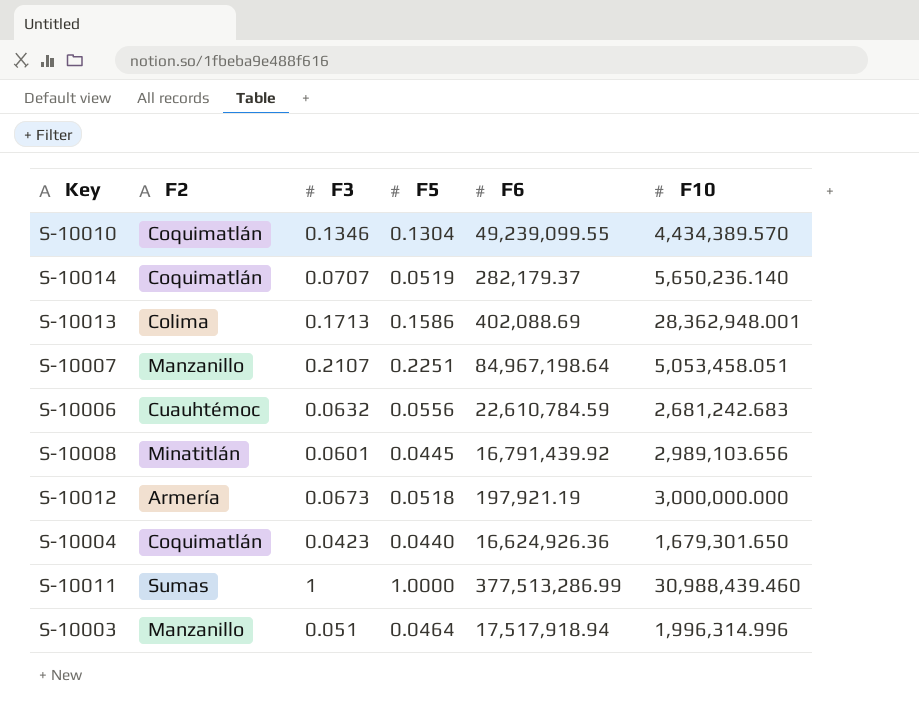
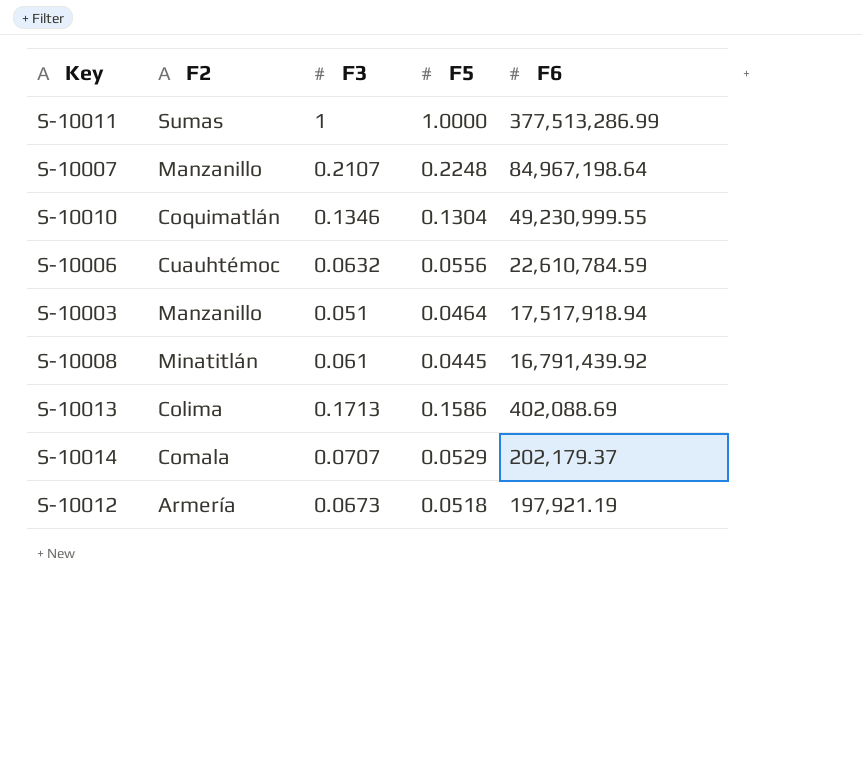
row order: none -> F6 descending
column F10 | position: 6 -> none
row S-10004: Coquimatlán | 0.0423 | 0.0440 | 16,624,926.36 | 1,679,301.650 -> none
S-10007 | F5: 0.2251 -> 0.2248
S-10010 | F6: 49,239,099.55 -> 49,230,999.55
S-10008 | F3: 0.0601 -> 0.061
S-10014 | F2: Coquimatlán -> Comala
S-10014 | F5: 0.0519 -> 0.0529
S-10014 | F6: 282,179.37 -> 202,179.37

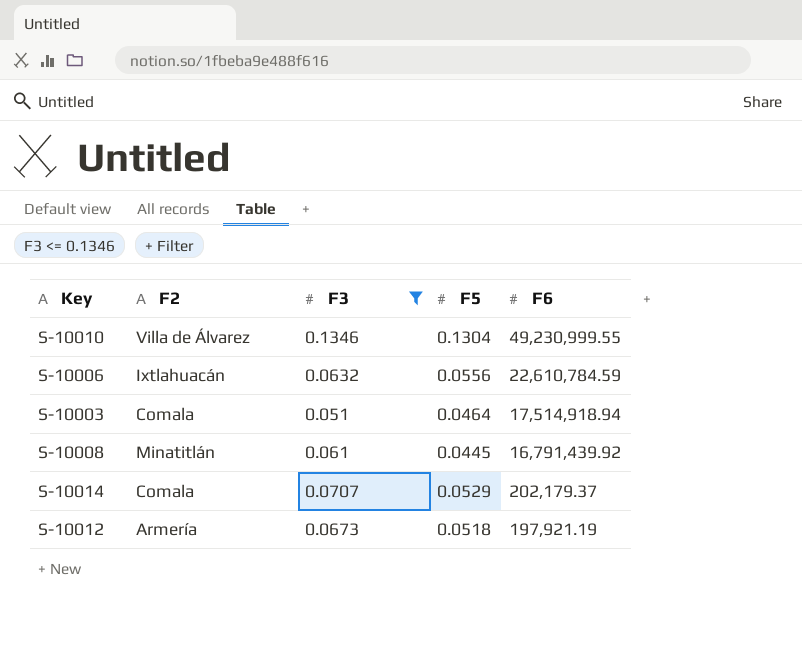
filter: none -> F3 <= 0.1346
S-10010 | F2: Coquimatlán -> Villa de Álvarez
S-10006 | F2: Cuauhtémoc -> Ixtlahuacán
S-10003 | F2: Manzanillo -> Comala
S-10003 | F6: 17,517,918.94 -> 17,514,918.94

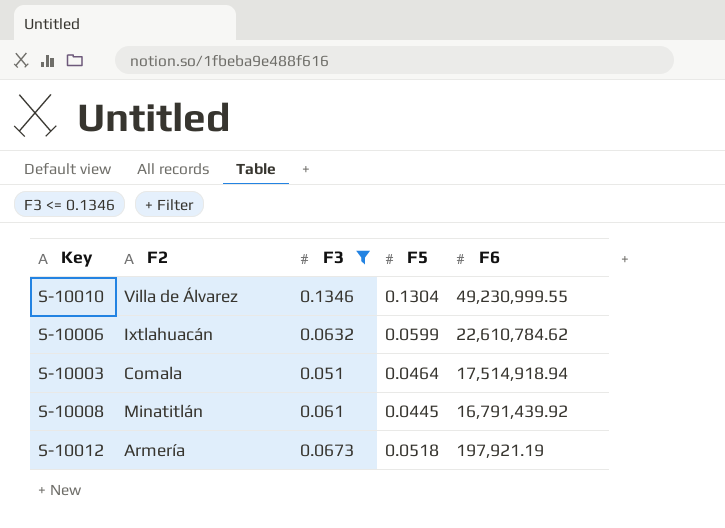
row S-10014: Comala | 0.0707 | 0.0529 | 202,179.37 -> none
S-10006 | F5: 0.0556 -> 0.0599
S-10006 | F6: 22,610,784.59 -> 22,610,784.62

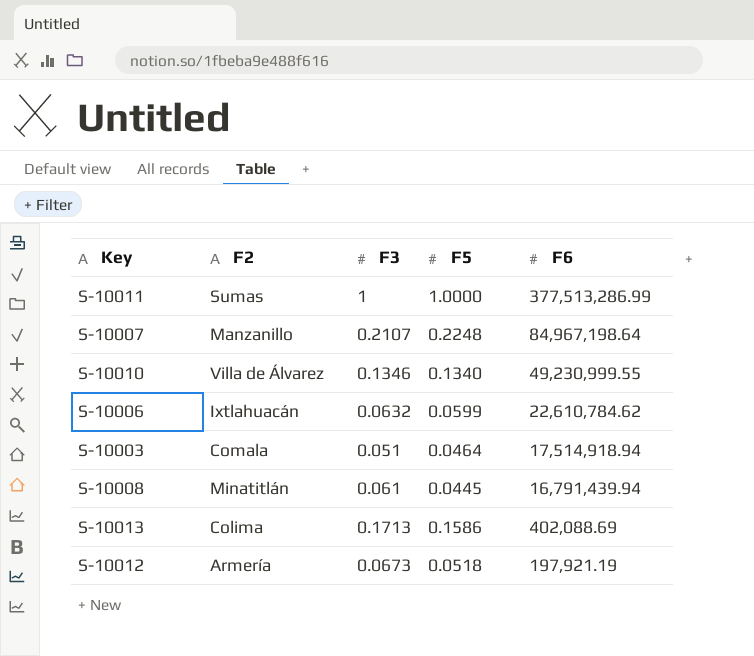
filter: F3 <= 0.1346 -> none
S-10010 | F5: 0.1304 -> 0.1340
S-10008 | F6: 16,791,439.92 -> 16,791,439.94

